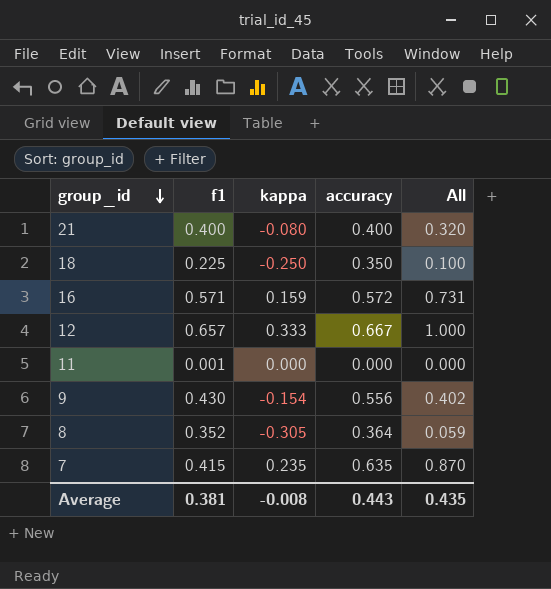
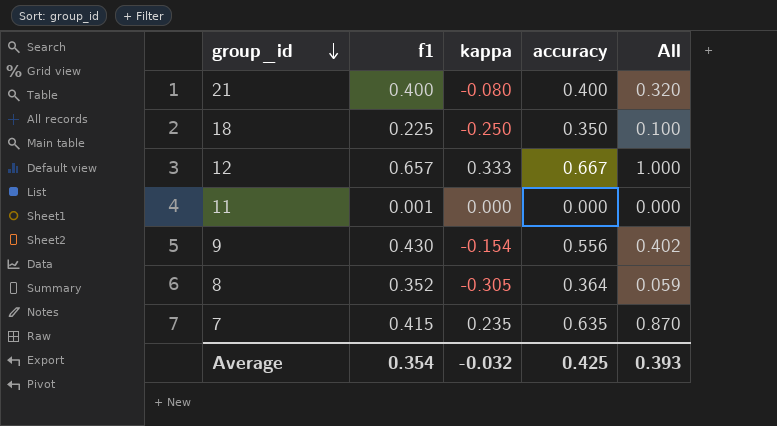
row 16: 0.571 | 0.159 | 0.572 | 0.731 -> none
Average | f1: 0.381 -> 0.354
Average | kappa: -0.008 -> -0.032
Average | accuracy: 0.443 -> 0.425
Average | All: 0.435 -> 0.393

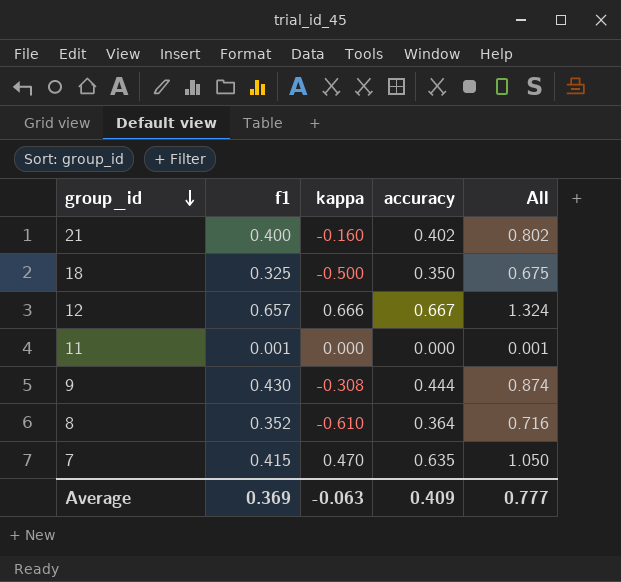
column All | formula: [kappa] + [accuracy] -> [f1] + [accuracy]
21 | kappa: -0.080 -> -0.160
21 | accuracy: 0.400 -> 0.402
18 | f1: 0.225 -> 0.325
18 | kappa: -0.250 -> -0.500
12 | kappa: 0.333 -> 0.666
9 | kappa: -0.154 -> -0.308
9 | accuracy: 0.556 -> 0.444
8 | kappa: -0.305 -> -0.610
7 | kappa: 0.235 -> 0.470
Average | f1: 0.354 -> 0.369
Average | kappa: -0.032 -> -0.063
Average | accuracy: 0.425 -> 0.409
Average | All: 0.393 -> 0.777

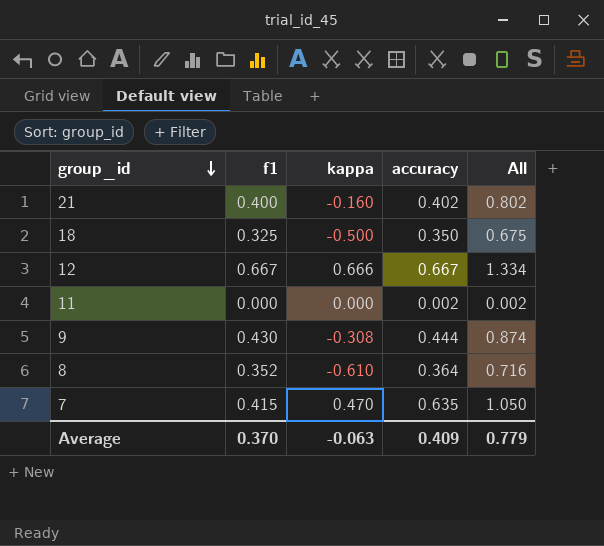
12 | f1: 0.657 -> 0.667
12 | All: 1.324 -> 1.334
11 | f1: 0.001 -> 0.000
11 | accuracy: 0.000 -> 0.002
11 | All: 0.001 -> 0.002
Average | f1: 0.369 -> 0.370
Average | All: 0.777 -> 0.779

